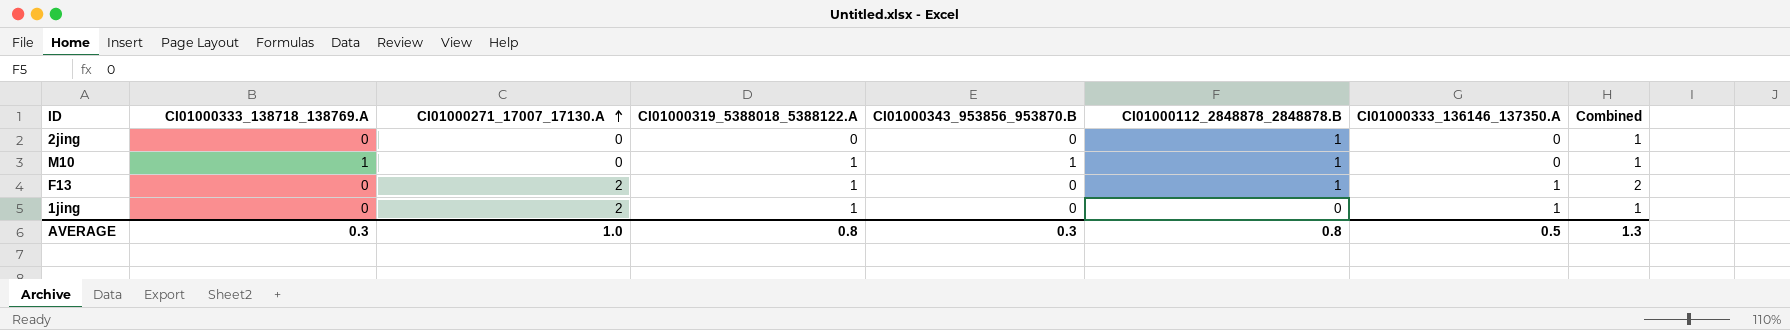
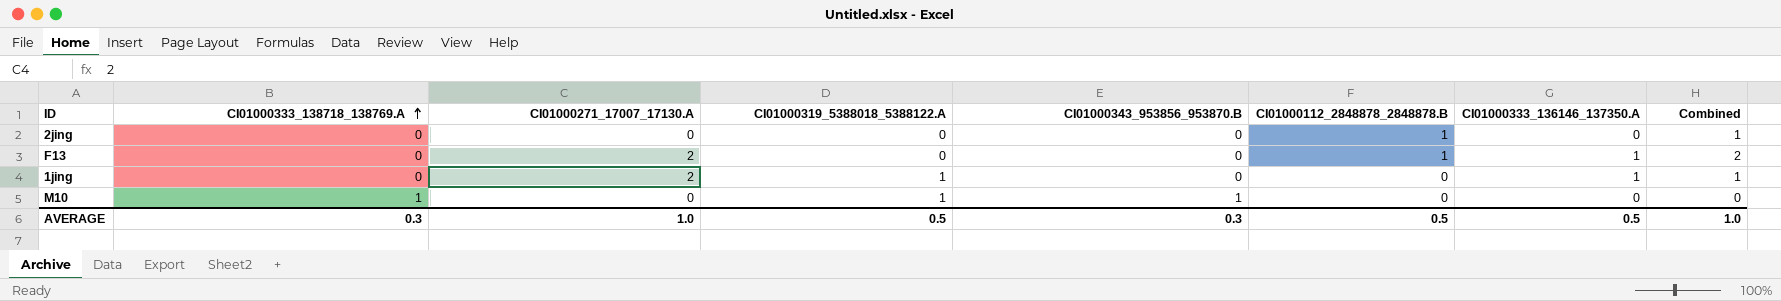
row order: CI01000271_17007_17130.A ascending -> CI01000333_138718_138769.A ascending
F13 | CI01000319_5388018_5388122.A: 1 -> 0
M10 | CI01000112_2848878_2848878.B: 1 -> 0
M10 | Combined: 1 -> 0
AVERAGE | CI01000319_5388018_5388122.A: 0.8 -> 0.5
AVERAGE | CI01000112_2848878_2848878.B: 0.8 -> 0.5
AVERAGE | Combined: 1.3 -> 1.0

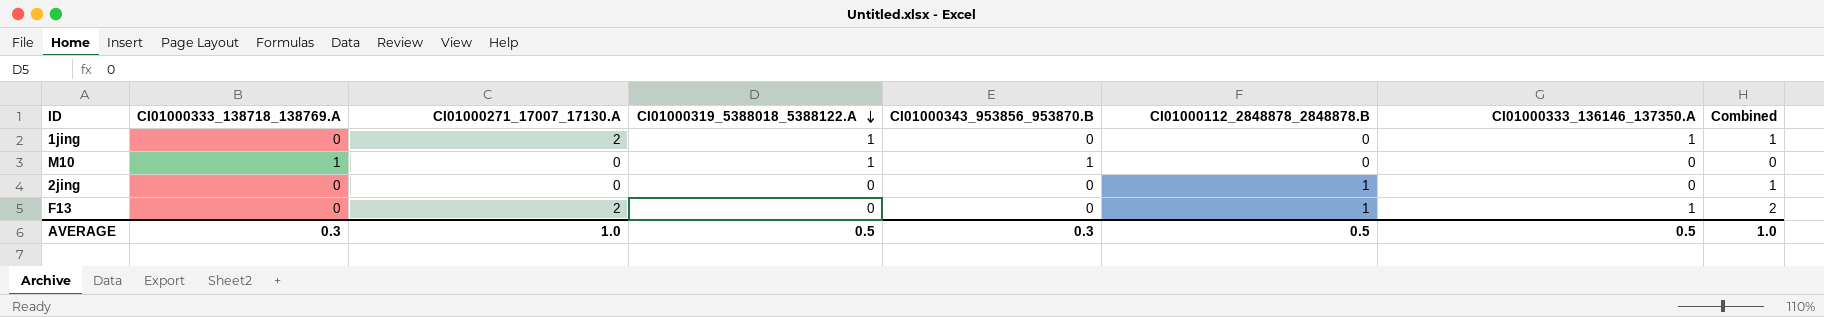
row order: CI01000333_138718_138769.A ascending -> CI01000319_5388018_5388122.A descending

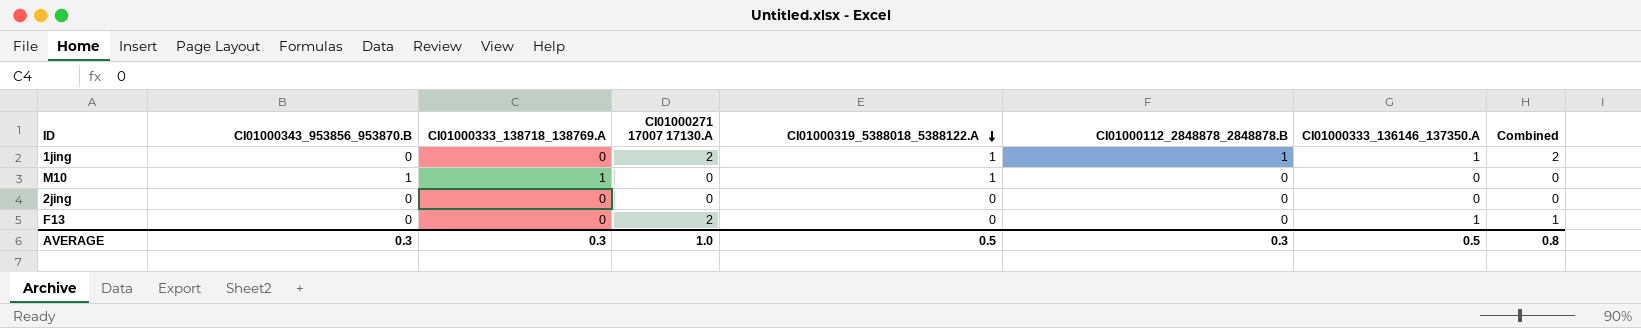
column CI01000343_953856_953870.B | position: 5 -> 2
column name: CI01000271_17007_17130.A -> CI01000271 17007 17130.A
1jing | CI01000112_2848878_2848878.B: 0 -> 1
1jing | Combined: 1 -> 2
2jing | CI01000112_2848878_2848878.B: 1 -> 0
2jing | Combined: 1 -> 0
F13 | CI01000112_2848878_2848878.B: 1 -> 0
F13 | Combined: 2 -> 1
AVERAGE | CI01000112_2848878_2848878.B: 0.5 -> 0.3
AVERAGE | Combined: 1.0 -> 0.8

